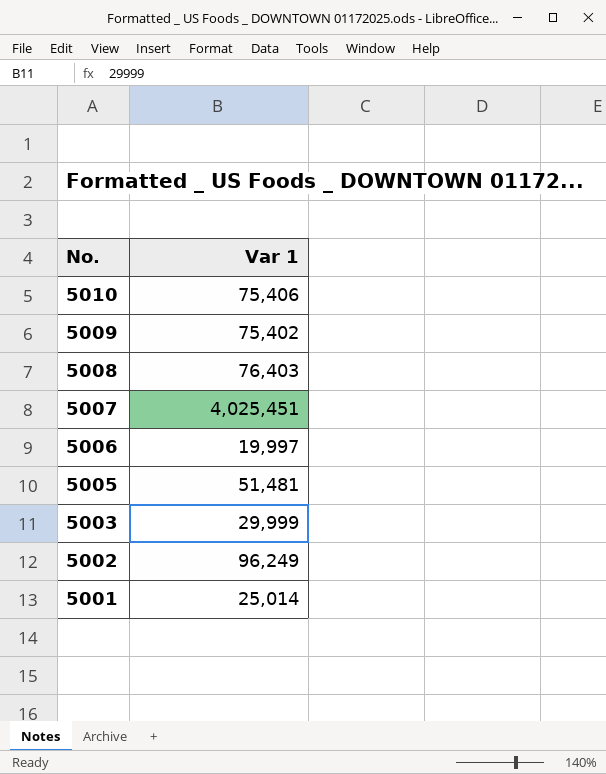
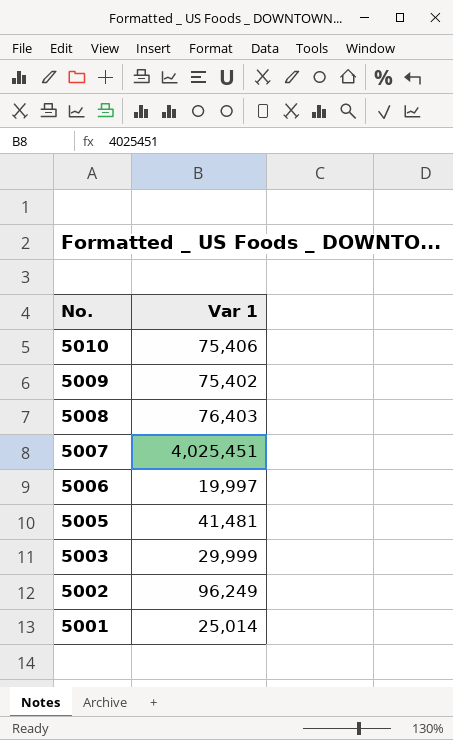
5005 | Var 1: 51,481 -> 41,481

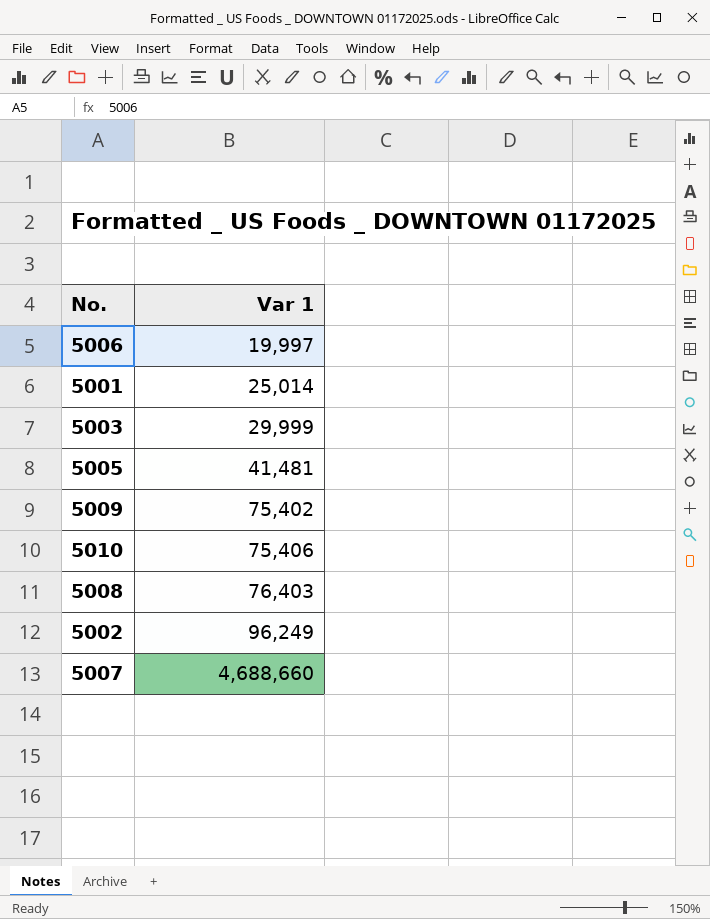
row order: No. descending -> Var 1 ascending
5007 | Var 1: 4,025,451 -> 4,688,660

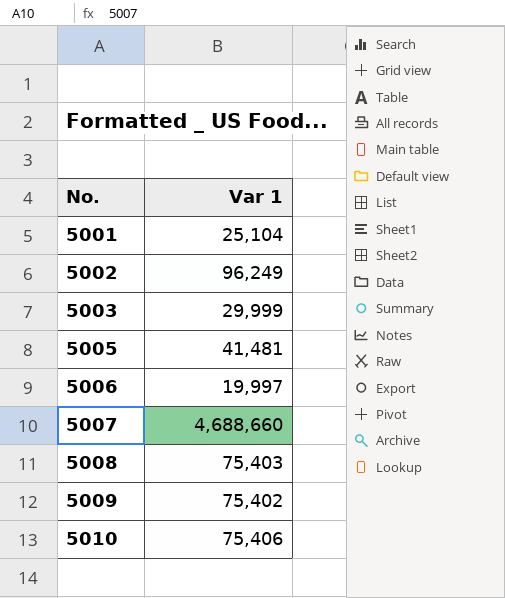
row order: Var 1 ascending -> No. ascending
5001 | Var 1: 25,014 -> 25,104
5008 | Var 1: 76,403 -> 75,403

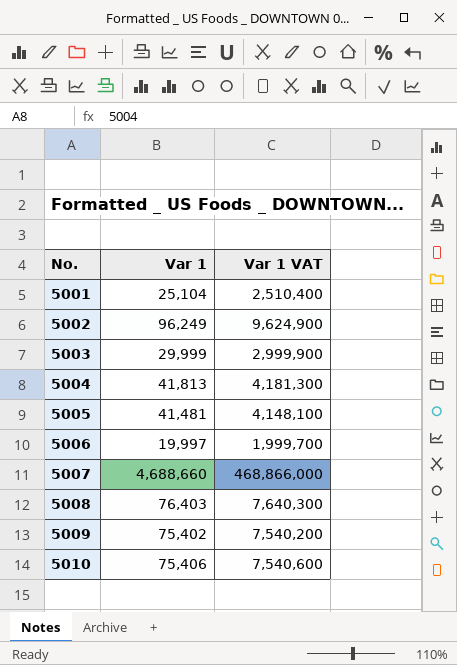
column Var 1 VAT | formula: none -> [Var 1] * 100
row 5004: none -> 41,813 | 4,181,300
5008 | Var 1: 75,403 -> 76,403

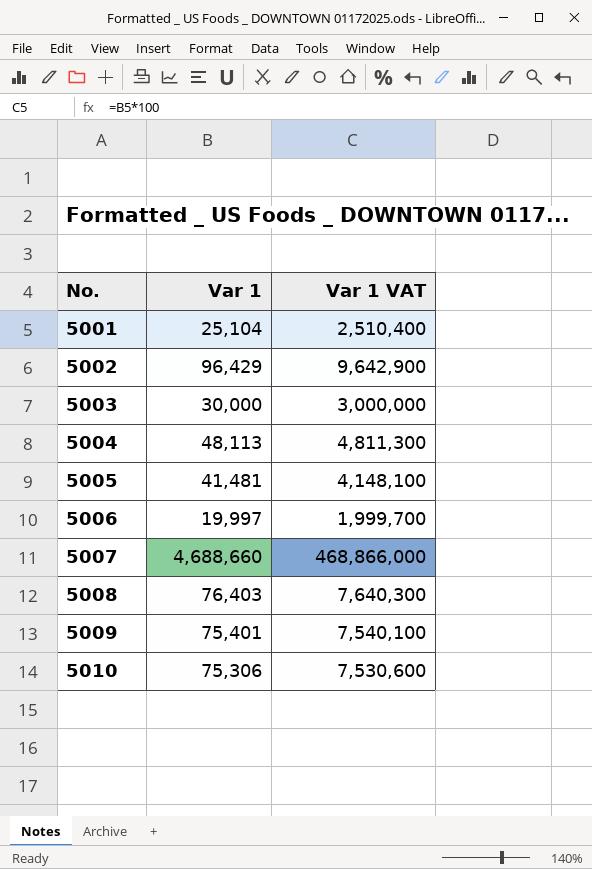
5002 | Var 1: 96,249 -> 96,429
5002 | Var 1 VAT: 9,624,900 -> 9,642,900
5003 | Var 1: 29,999 -> 30,000
5003 | Var 1 VAT: 2,999,900 -> 3,000,000
5004 | Var 1: 41,813 -> 48,113
5004 | Var 1 VAT: 4,181,300 -> 4,811,300
5009 | Var 1: 75,402 -> 75,401
5009 | Var 1 VAT: 7,540,200 -> 7,540,100
5010 | Var 1: 75,406 -> 75,306
5010 | Var 1 VAT: 7,540,600 -> 7,530,600

